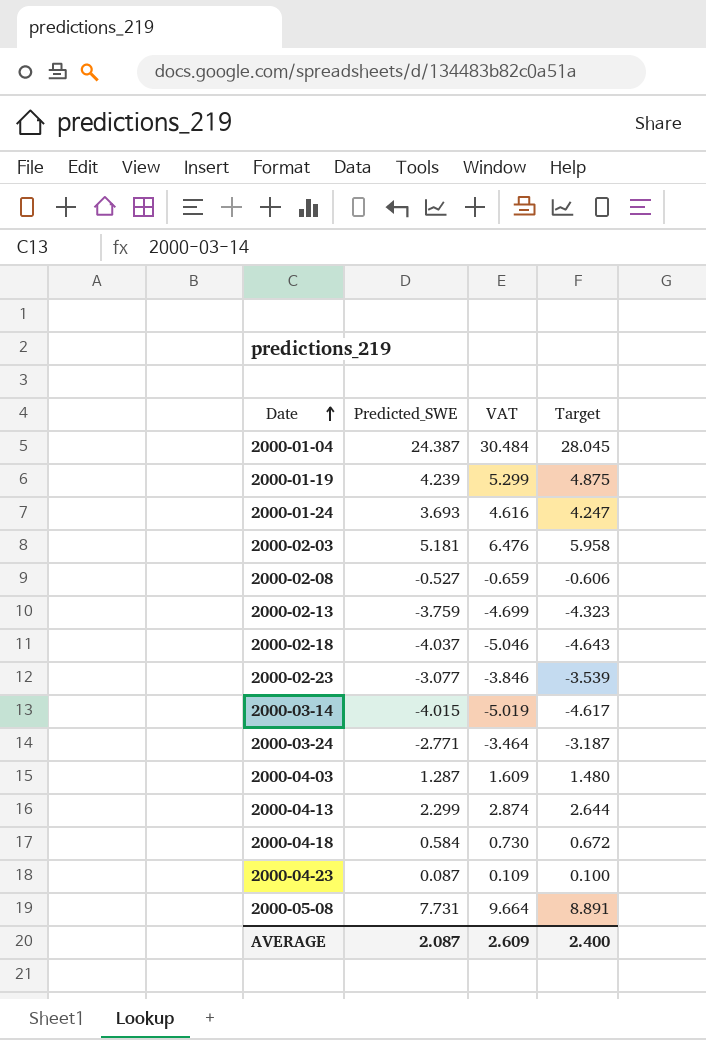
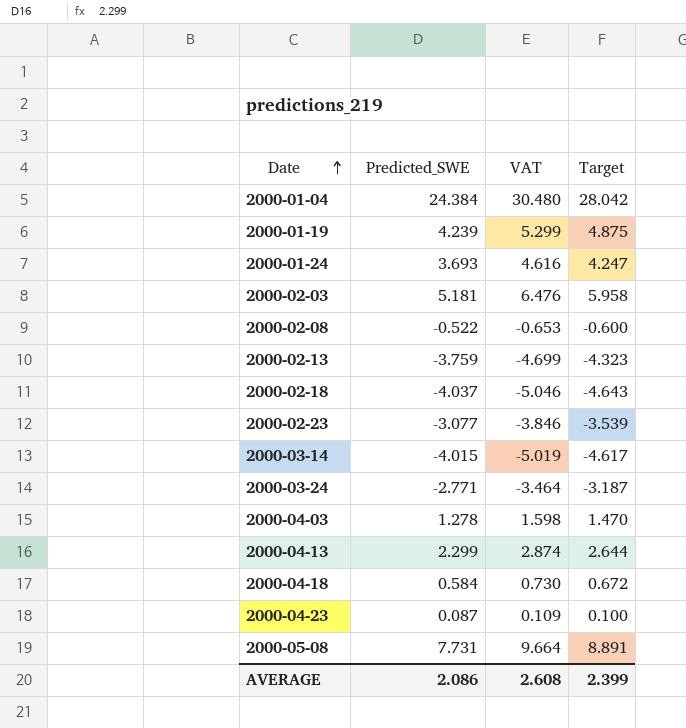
2000-01-04 | Predicted_SWE: 24.387 -> 24.384
2000-01-04 | VAT: 30.484 -> 30.480
2000-01-04 | Target: 28.045 -> 28.042
2000-02-08 | Predicted_SWE: -0.527 -> -0.522
2000-02-08 | VAT: -0.659 -> -0.653
2000-02-08 | Target: -0.606 -> -0.600
2000-04-03 | Predicted_SWE: 1.287 -> 1.278
2000-04-03 | VAT: 1.609 -> 1.598
2000-04-03 | Target: 1.480 -> 1.470
AVERAGE | Predicted_SWE: 2.087 -> 2.086
AVERAGE | VAT: 2.609 -> 2.608
AVERAGE | Target: 2.400 -> 2.399

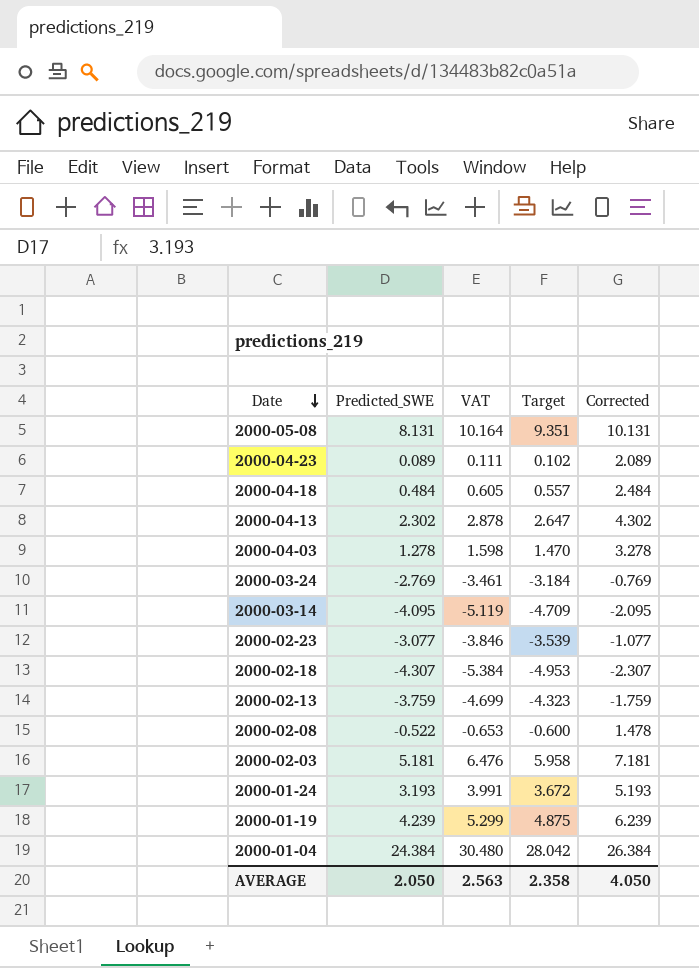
row order: Date ascending -> Date descending
column Corrected | formula: none -> [Predicted_SWE] + 2
2000-05-08 | Predicted_SWE: 7.731 -> 8.131
2000-05-08 | VAT: 9.664 -> 10.164
2000-05-08 | Target: 8.891 -> 9.351
2000-04-23 | Predicted_SWE: 0.087 -> 0.089
2000-04-23 | VAT: 0.109 -> 0.111
2000-04-23 | Target: 0.100 -> 0.102
2000-04-18 | Predicted_SWE: 0.584 -> 0.484
2000-04-18 | VAT: 0.730 -> 0.605
2000-04-18 | Target: 0.672 -> 0.557
2000-04-13 | Predicted_SWE: 2.299 -> 2.302
2000-04-13 | VAT: 2.874 -> 2.878
2000-04-13 | Target: 2.644 -> 2.647
2000-03-24 | Predicted_SWE: -2.771 -> -2.769
2000-03-24 | VAT: -3.464 -> -3.461
2000-03-24 | Target: -3.187 -> -3.184
2000-03-14 | Predicted_SWE: -4.015 -> -4.095
2000-03-14 | VAT: -5.019 -> -5.119
2000-03-14 | Target: -4.617 -> -4.709
2000-02-18 | Predicted_SWE: -4.037 -> -4.307
2000-02-18 | VAT: -5.046 -> -5.384
2000-02-18 | Target: -4.643 -> -4.953
2000-01-24 | Predicted_SWE: 3.693 -> 3.193
2000-01-24 | VAT: 4.616 -> 3.991
2000-01-24 | Target: 4.247 -> 3.672
AVERAGE | Predicted_SWE: 2.086 -> 2.050
AVERAGE | VAT: 2.608 -> 2.563
AVERAGE | Target: 2.399 -> 2.358

